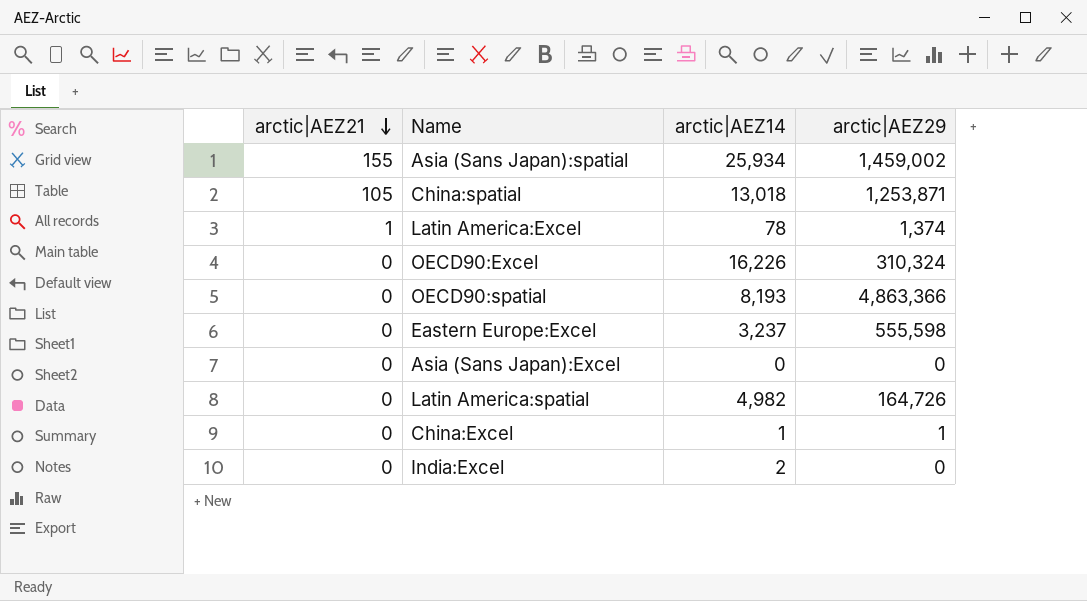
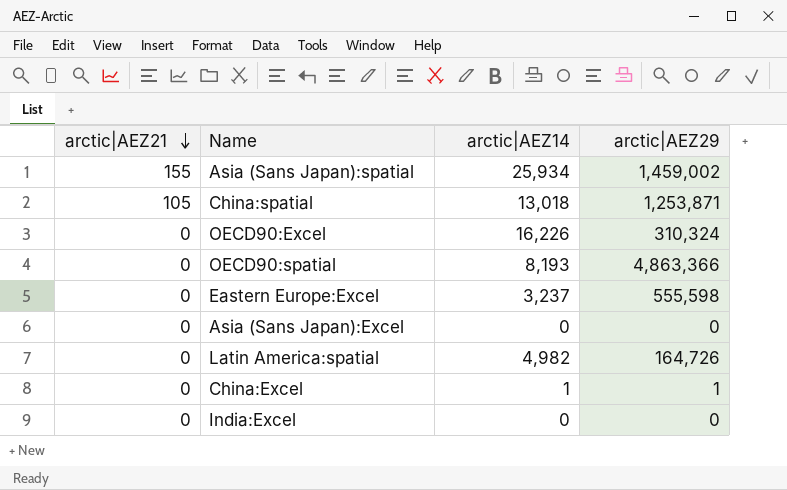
row Latin America:Excel: 1 | 78 | 1,374 -> none
India:Excel | arctic|AEZ14: 2 -> 0

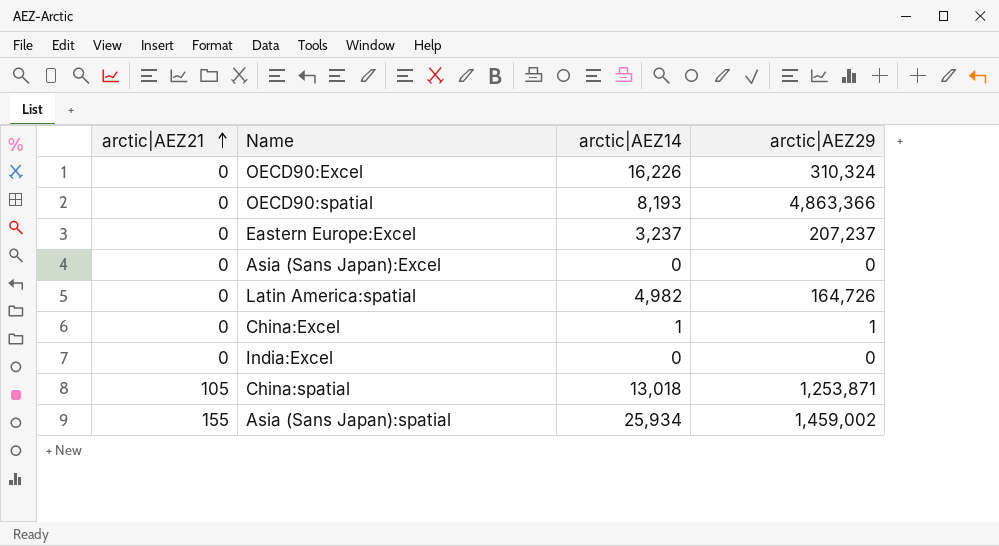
row order: arctic|AEZ21 descending -> arctic|AEZ21 ascending
Eastern Europe:Excel | arctic|AEZ29: 555,598 -> 207,237

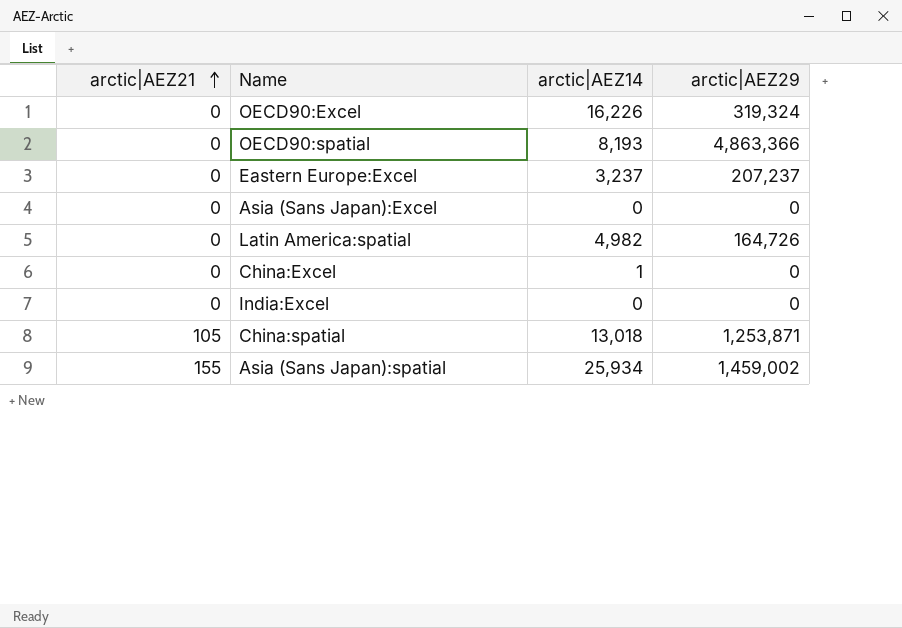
OECD90:Excel | arctic|AEZ29: 310,324 -> 319,324
China:Excel | arctic|AEZ29: 1 -> 0

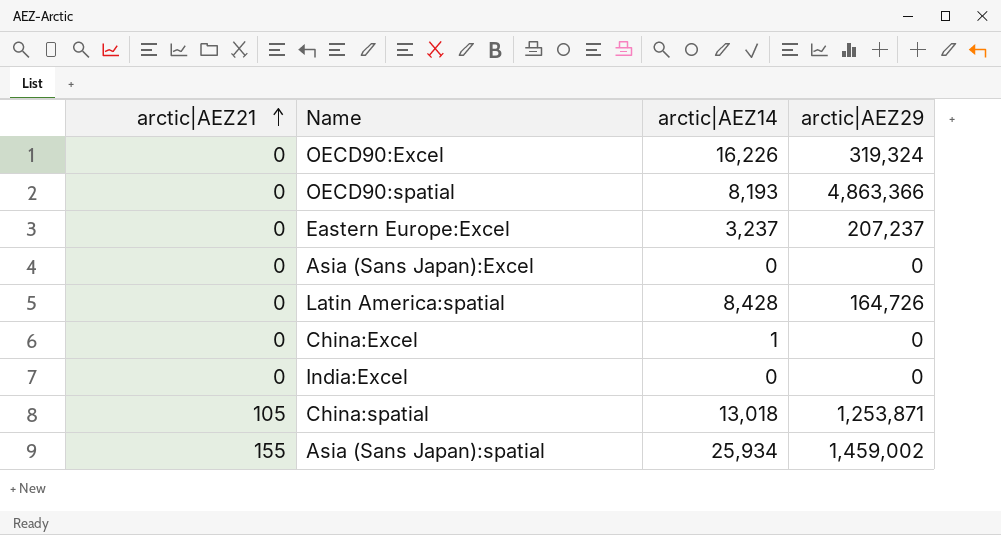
Latin America:spatial | arctic|AEZ14: 4,982 -> 8,428

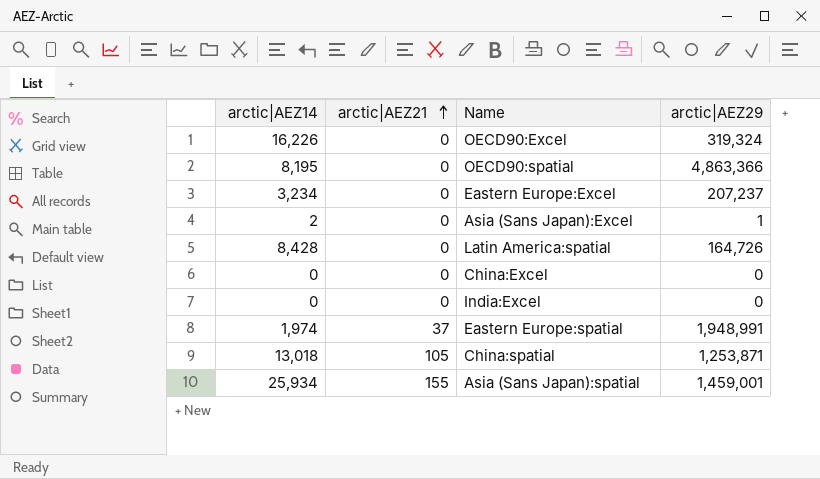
column arctic|AEZ14 | position: 3 -> 1
OECD90:spatial | arctic|AEZ14: 8,193 -> 8,195
Eastern Europe:Excel | arctic|AEZ14: 3,237 -> 3,234
Asia (Sans Japan):Excel | arctic|AEZ14: 0 -> 2
Asia (Sans Japan):Excel | arctic|AEZ29: 0 -> 1
China:Excel | arctic|AEZ14: 1 -> 0
row Eastern Europe:spatial: none -> 1,974 | 37 | 1,948,991
Asia (Sans Japan):spatial | arctic|AEZ29: 1,459,002 -> 1,459,001

